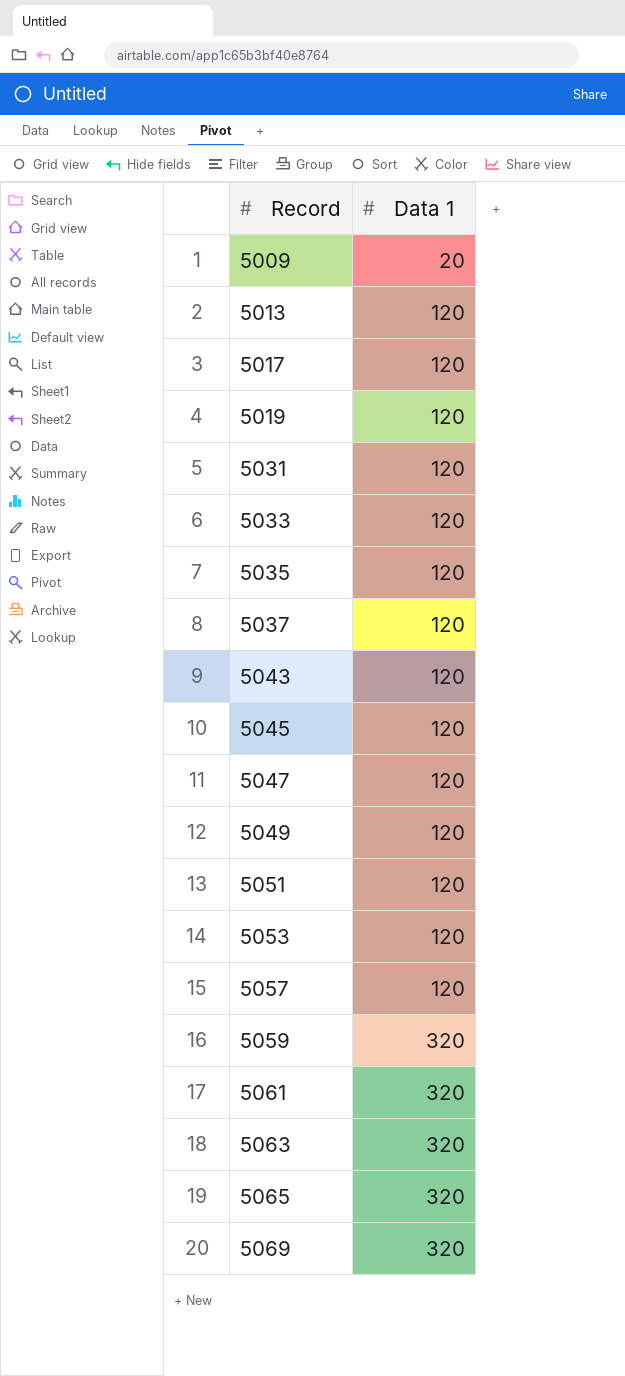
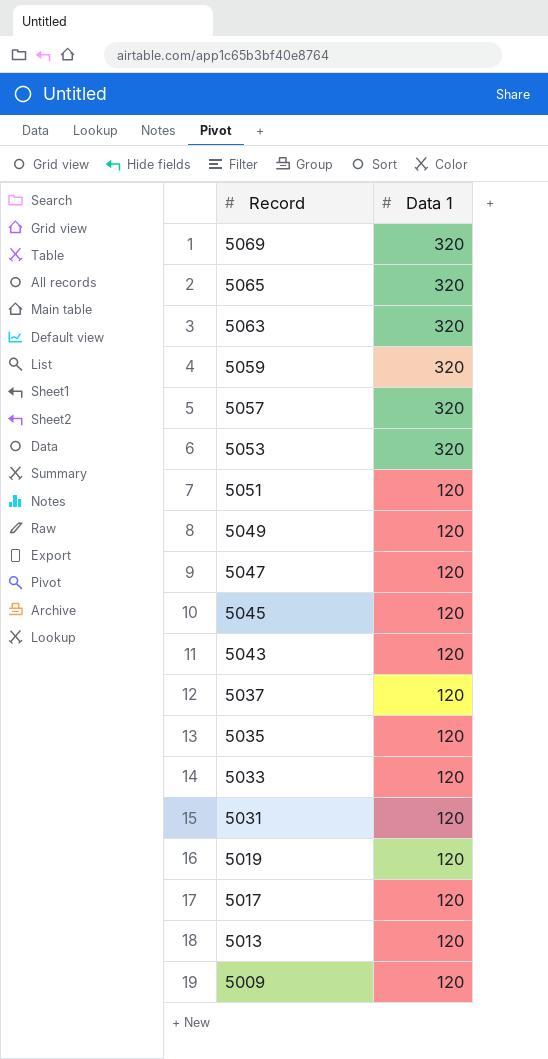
row order: Record ascending -> Record descending
row 5061: 320 -> none
5057 | Data 1: 120 -> 320
5053 | Data 1: 120 -> 320
5009 | Data 1: 20 -> 120

